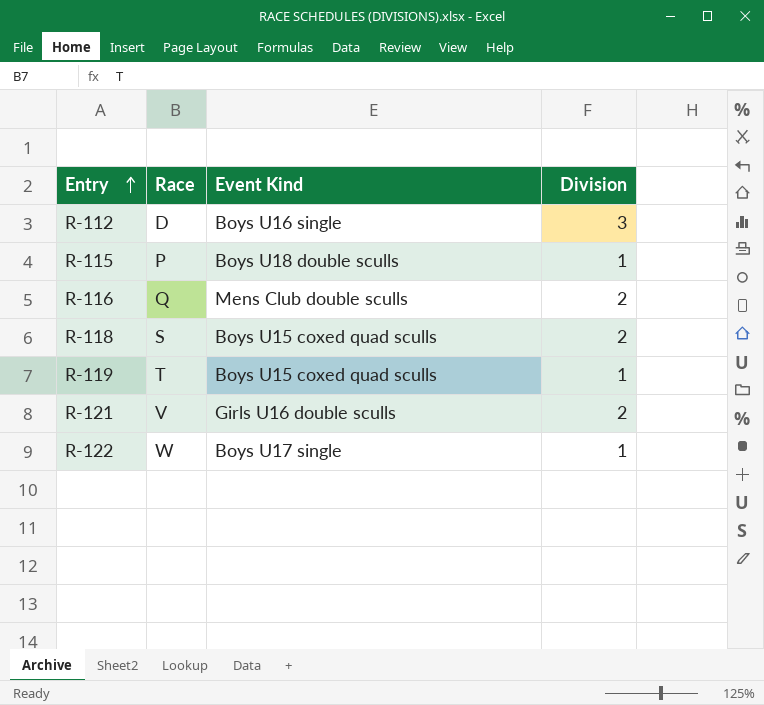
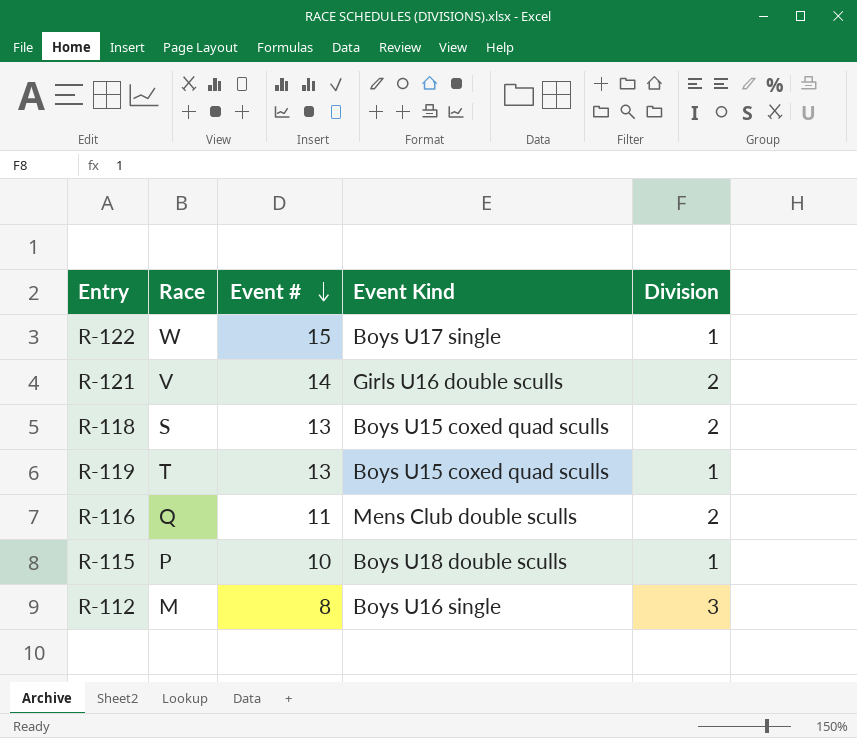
row order: Entry ascending -> Event # descending
column Event # | position: none -> 3
R-112 | Race: D -> M

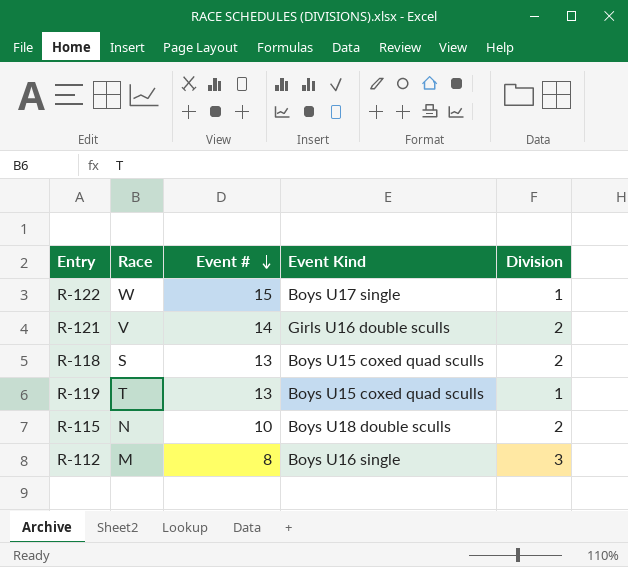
row R-116: Q | 11 | Mens Club double sculls | 2 -> none
R-115 | Race: P -> N
R-115 | Division: 1 -> 2

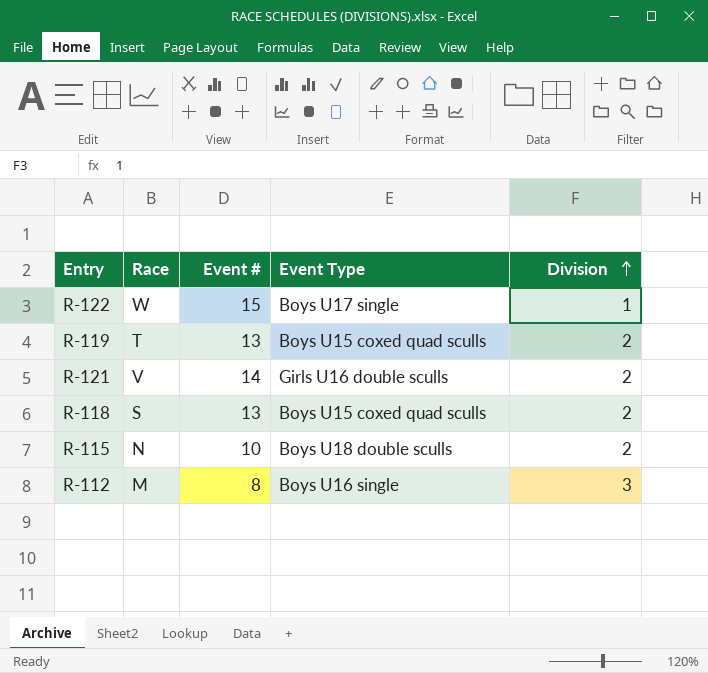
row order: Event # descending -> Division ascending
column name: Event Kind -> Event Type
R-119 | Division: 1 -> 2

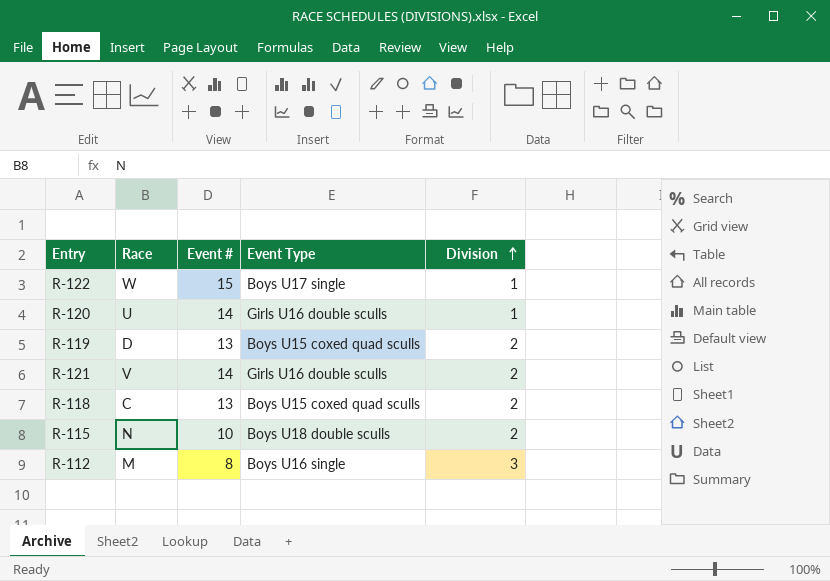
row R-120: none -> U | 14 | Girls U16 double sculls | 1
R-119 | Race: T -> D
R-118 | Race: S -> C

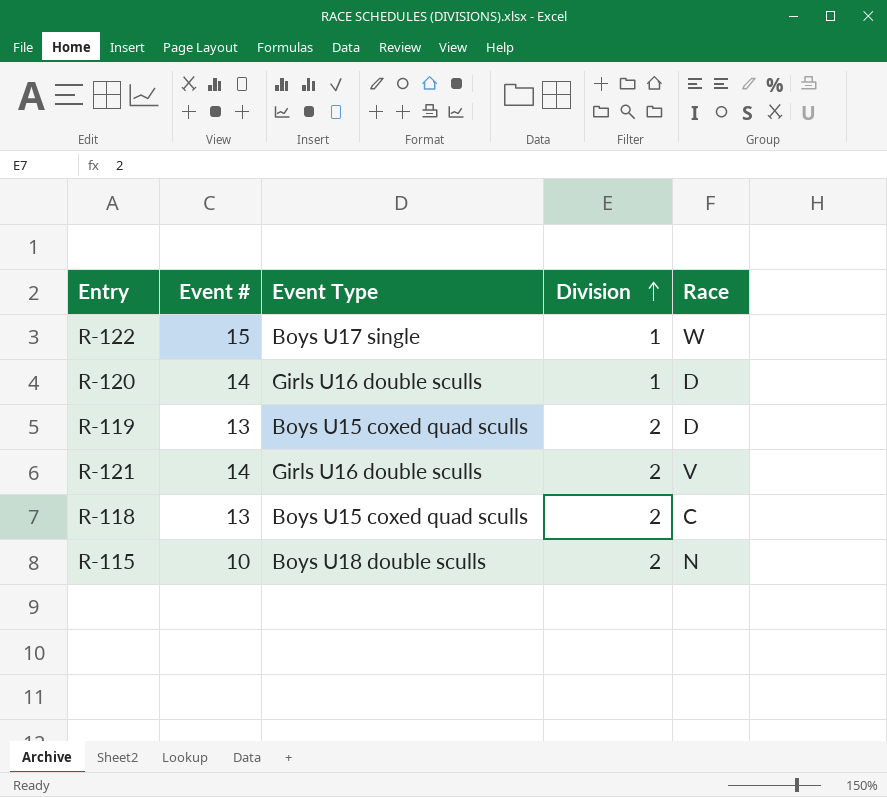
column Race | position: 2 -> 5
row R-112: M | 8 | Boys U16 single | 3 -> none
R-120 | Race: U -> D

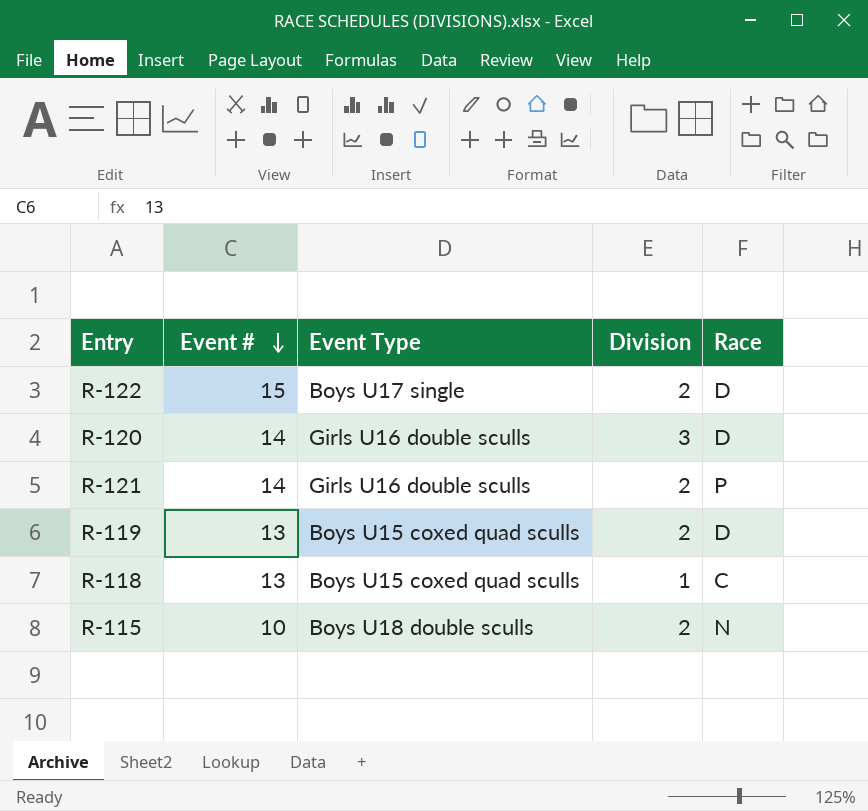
row order: Division ascending -> Event # descending
R-122 | Division: 1 -> 2
R-122 | Race: W -> D
R-120 | Division: 1 -> 3
R-121 | Race: V -> P
R-118 | Division: 2 -> 1

